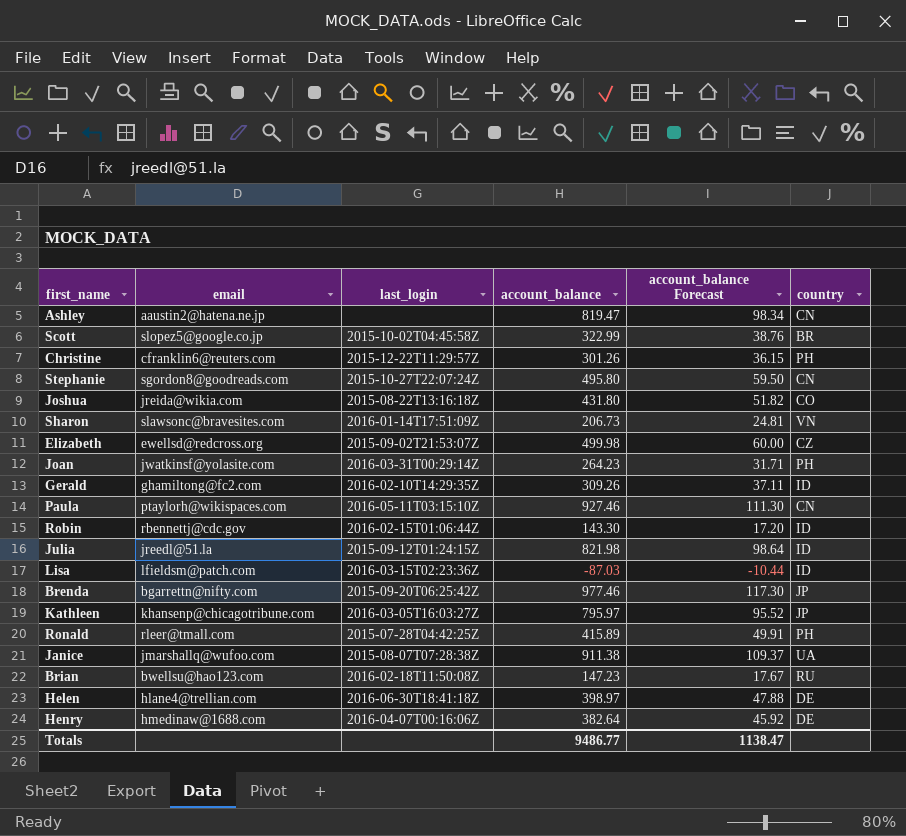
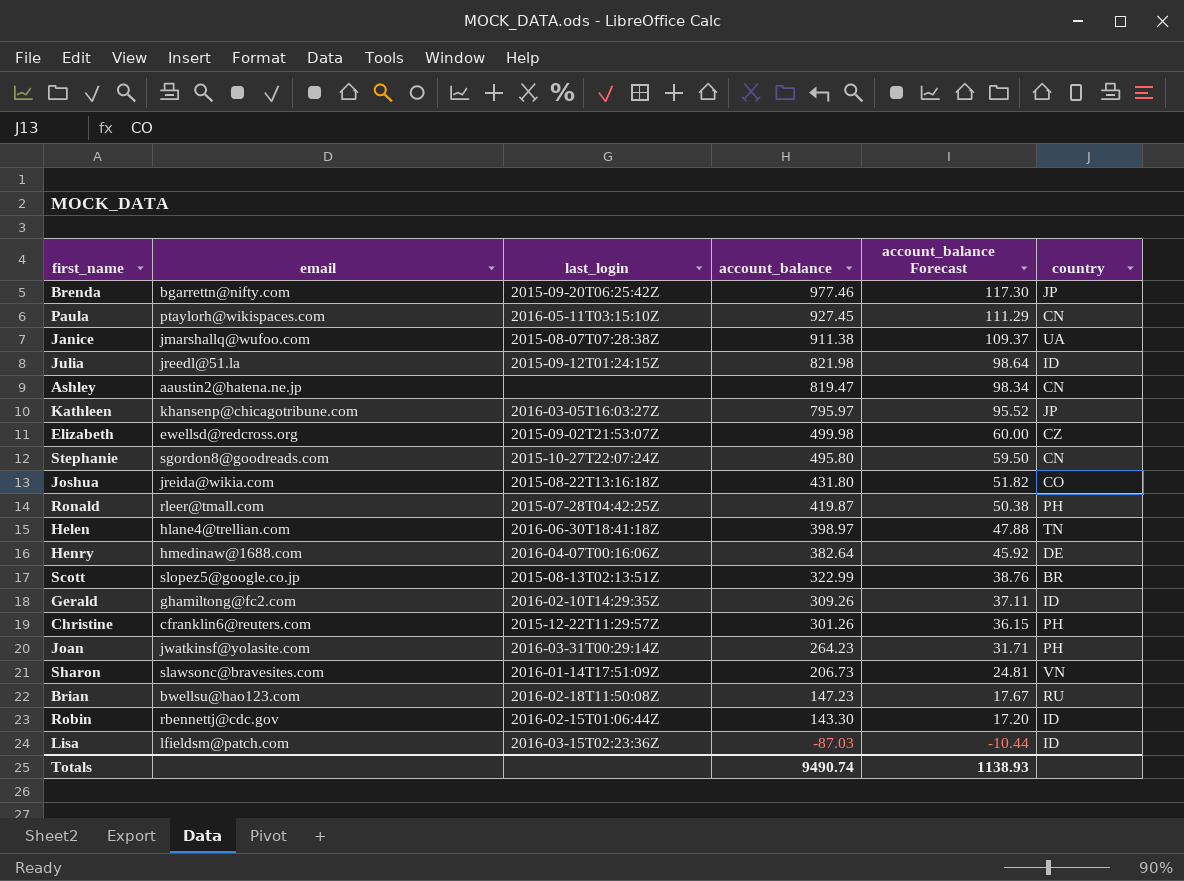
row order: none -> account_balance descending
Paula | account_balance: 927.46 -> 927.45
Paula | account_balance Forecast: 111.30 -> 111.29
Ronald | account_balance: 415.89 -> 419.87
Ronald | account_balance Forecast: 49.91 -> 50.38
Helen | country: DE -> TN
Scott | last_login: 2015-10-02T04:45:58Z -> 2015-08-13T02:13:51Z
Totals | account_balance: 9486.77 -> 9490.74
Totals | account_balance Forecast: 1138.47 -> 1138.93

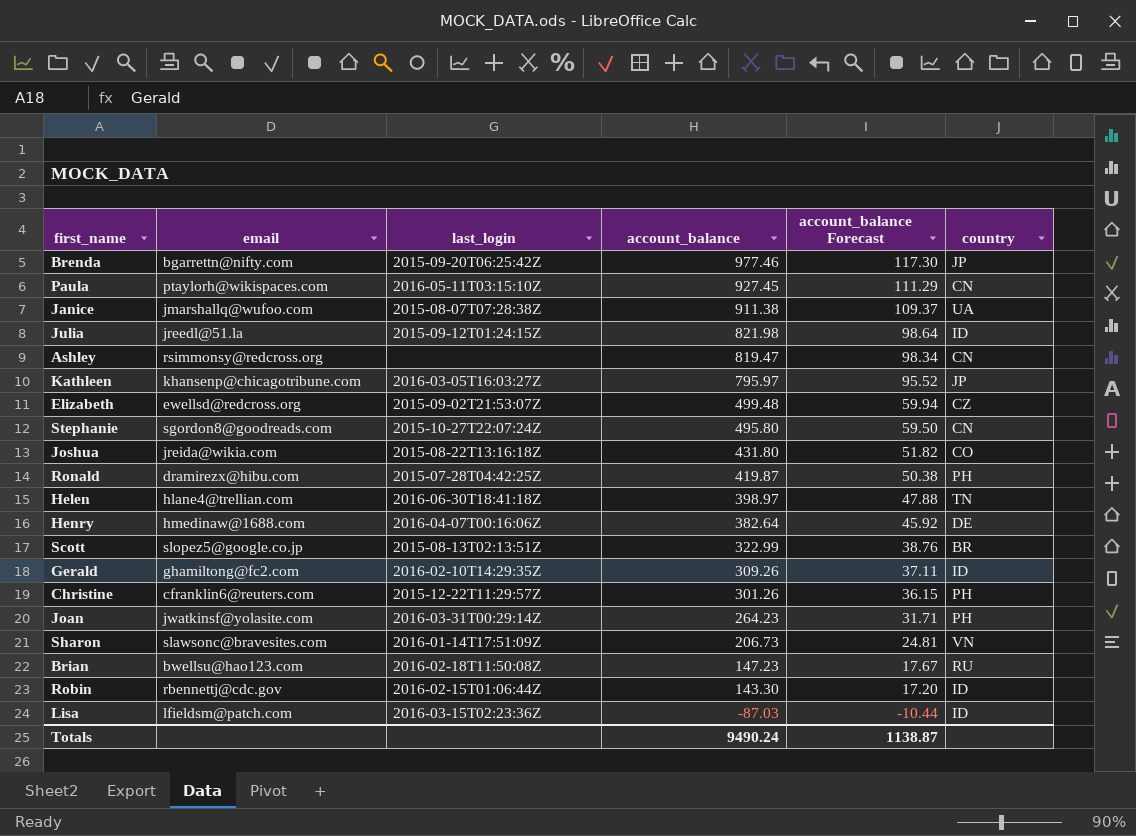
Ashley | email: aaustin2@hatena.ne.jp -> rsimmonsy@redcross.org
Elizabeth | account_balance: 499.98 -> 499.48
Elizabeth | account_balance Forecast: 60.00 -> 59.94
Ronald | email: rleer@tmall.com -> dramirezx@hibu.com
Totals | account_balance: 9490.74 -> 9490.24
Totals | account_balance Forecast: 1138.93 -> 1138.87

